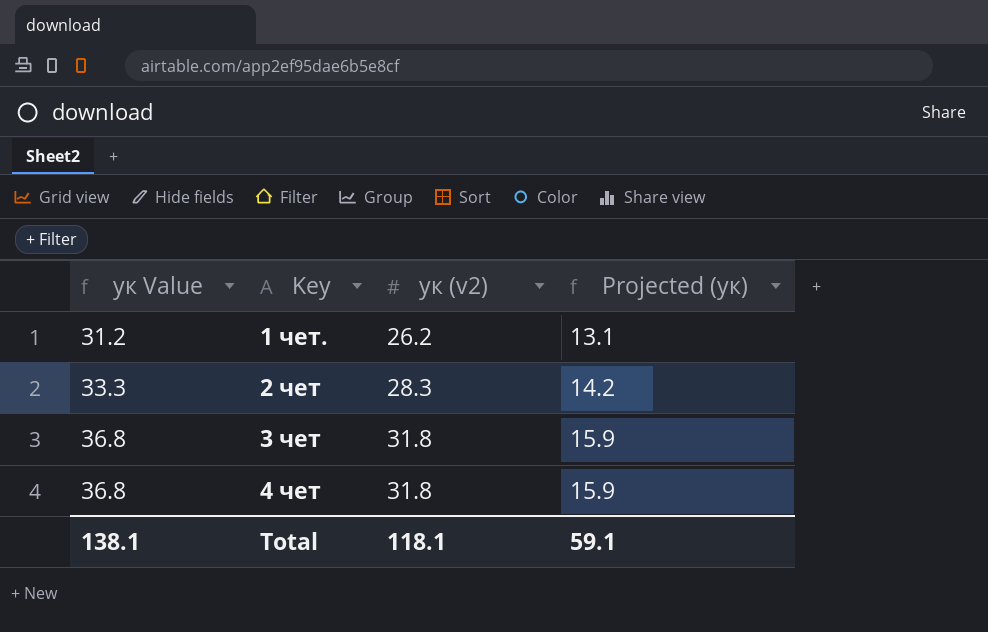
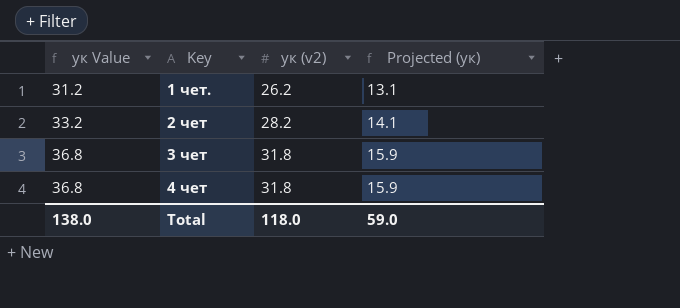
2 чет | ук Value: 33.3 -> 33.2
2 чет | ук (v2): 28.3 -> 28.2
2 чет | Projected (ук): 14.2 -> 14.1
Total | ук Value: 138.1 -> 138.0
Total | ук (v2): 118.1 -> 118.0
Total | Projected (ук): 59.1 -> 59.0

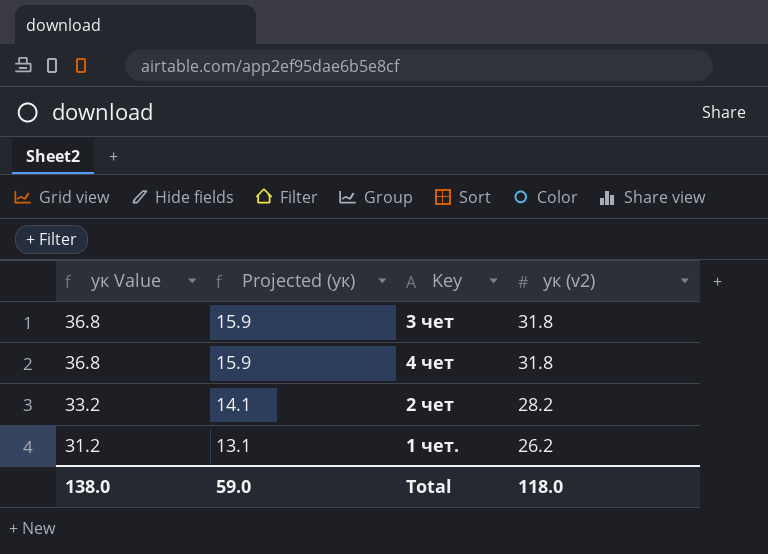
row order: ук Value ascending -> ук Value descending
column Projected (ук) | position: 4 -> 2

